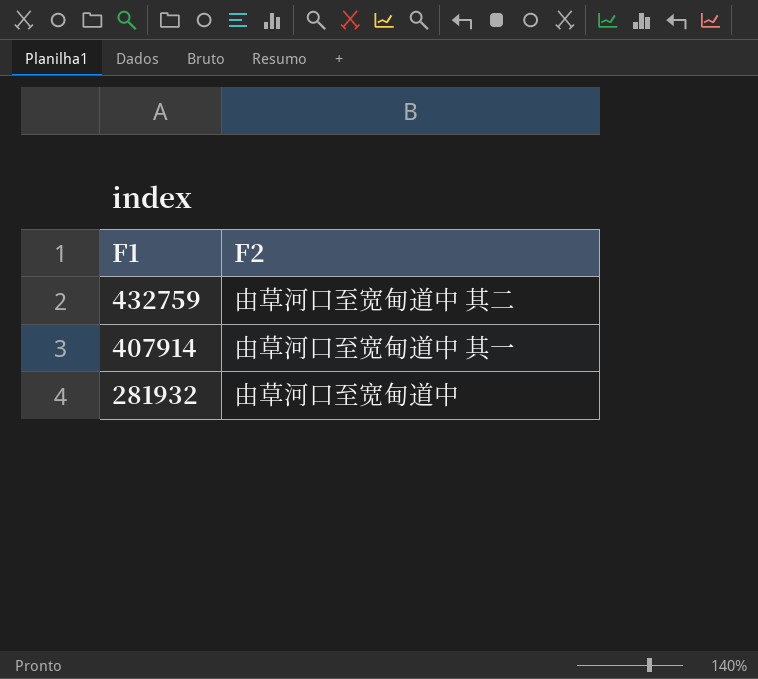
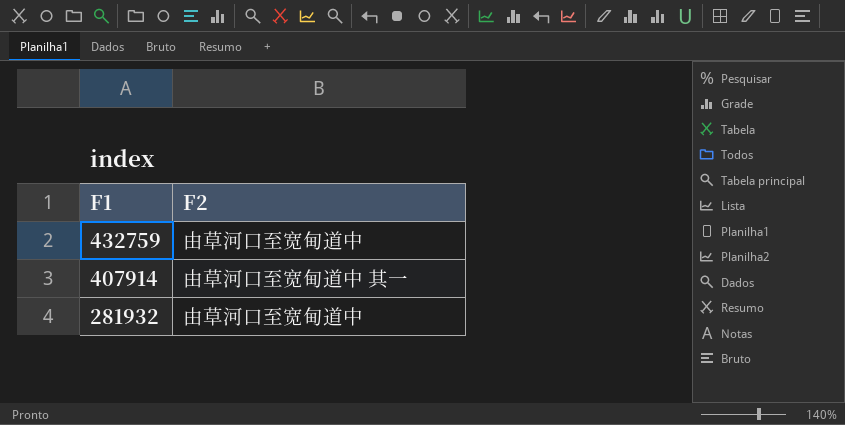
432759 | F2: 由草河口至宽甸道中 其二 -> 由草河口至宽甸道中

